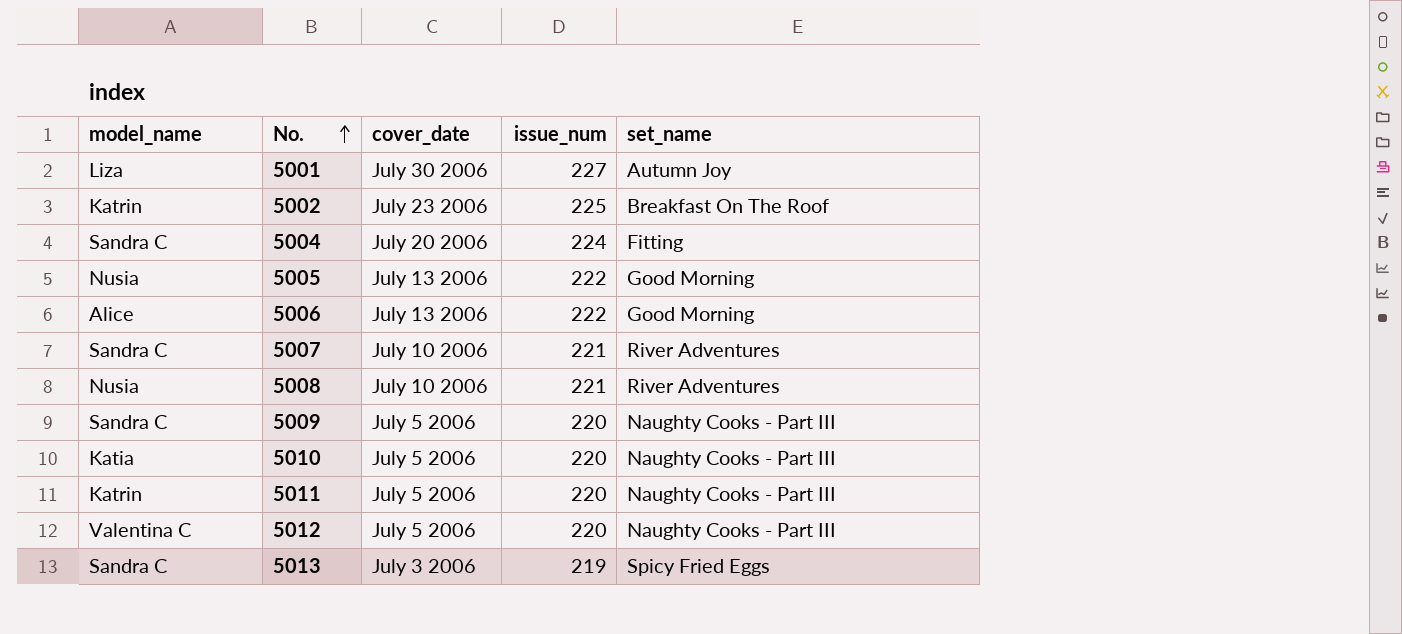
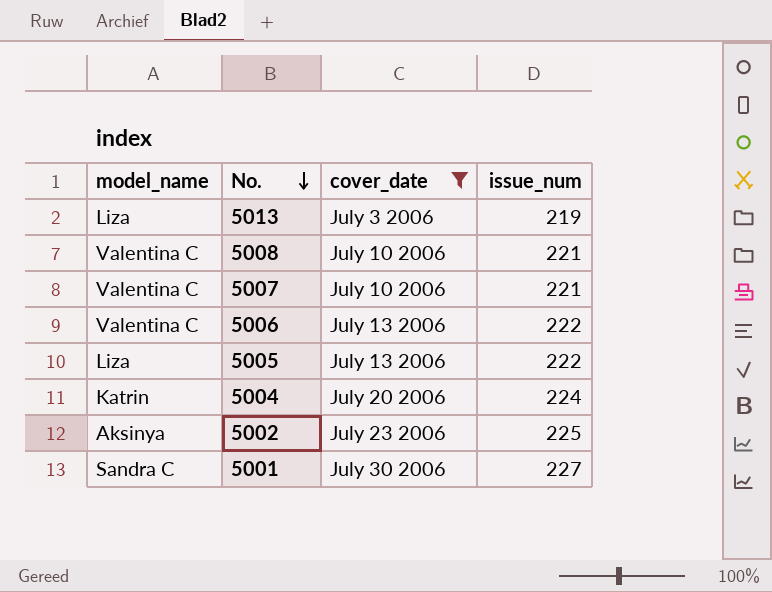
filter: none -> cover_date != July 5 2006
row order: No. ascending -> No. descending
column set_name | position: 5 -> none
5013 | model_name: Sandra C -> Liza
5008 | model_name: Nusia -> Valentina C
5007 | model_name: Sandra C -> Valentina C
5006 | model_name: Alice -> Valentina C
5005 | model_name: Nusia -> Liza
5004 | model_name: Sandra C -> Katrin
5002 | model_name: Katrin -> Aksinya
5001 | model_name: Liza -> Sandra C

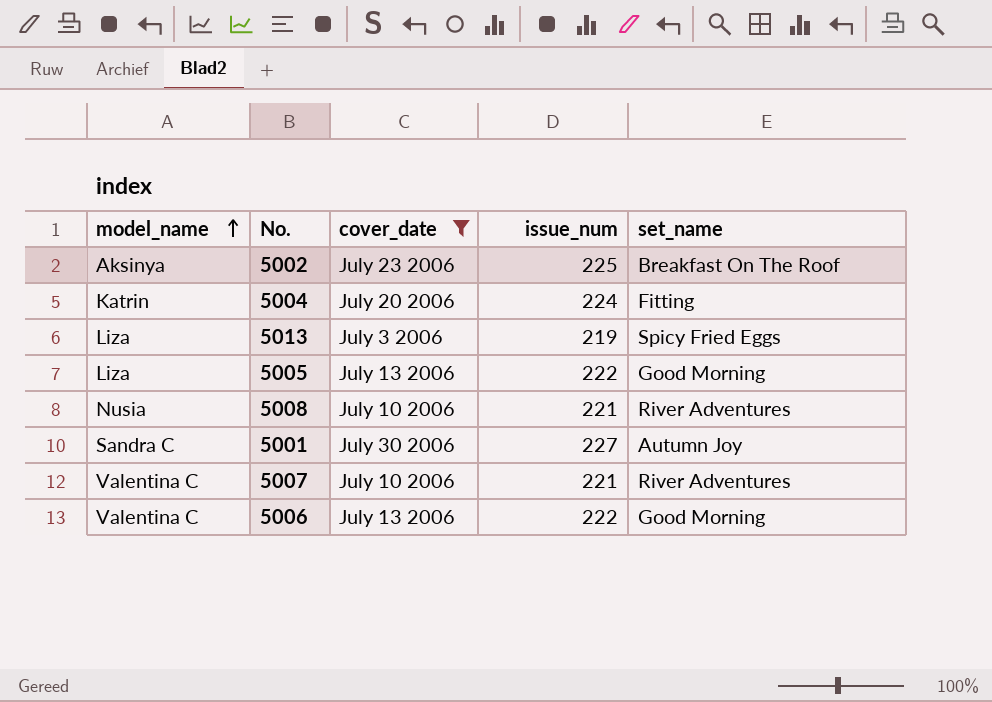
row order: No. descending -> model_name ascending
column set_name | position: none -> 5
5008 | model_name: Valentina C -> Nusia

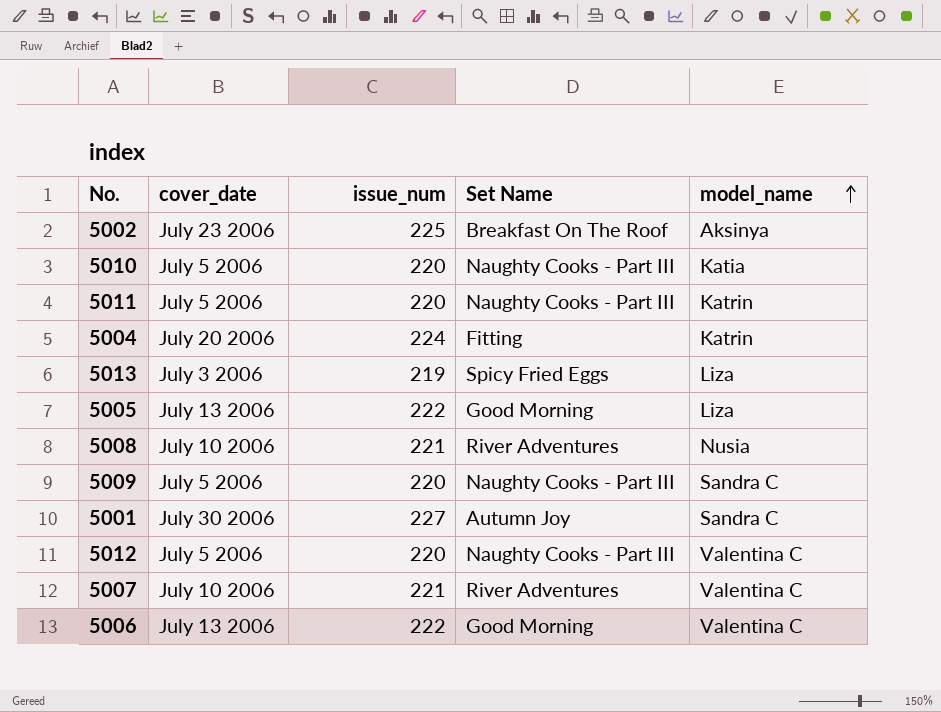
filter: cover_date != July 5 2006 -> none
column name: set_name -> Set Name
column model_name | position: 1 -> 5

